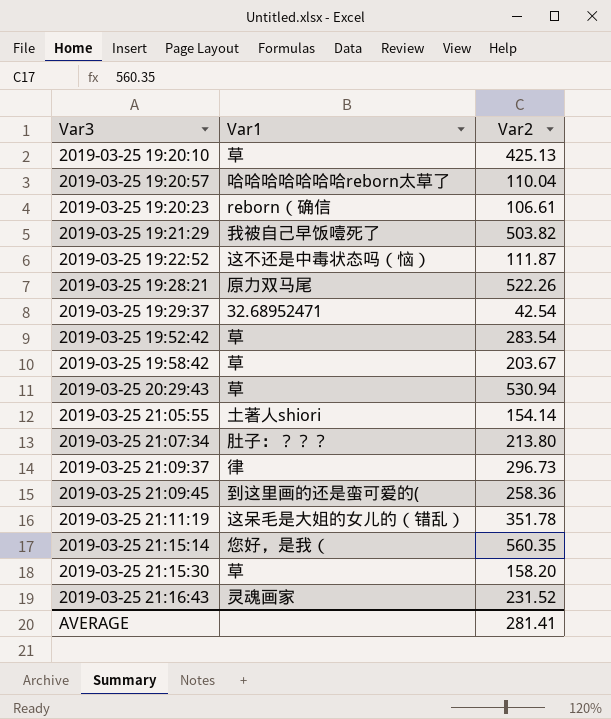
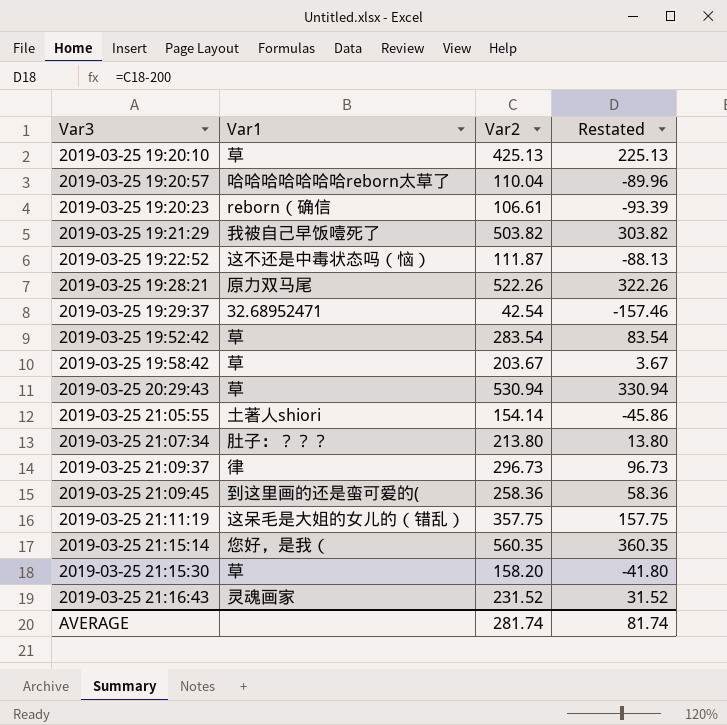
column Restated | formula: none -> [Var2] - 200
2019-03-25 21:11:19 | Var2: 351.78 -> 357.75
AVERAGE | Var2: 281.41 -> 281.74

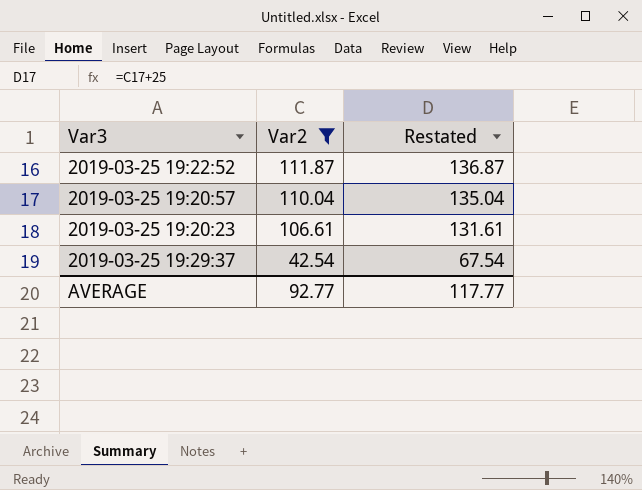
filter: none -> Var2 <= 111.87
row order: none -> Var2 descending
column Var1 | position: 2 -> none
column Restated | formula: [Var2] - 200 -> [Var2] + 25
AVERAGE | Var2: 281.74 -> 92.77
AVERAGE | Restated: 81.74 -> 117.77

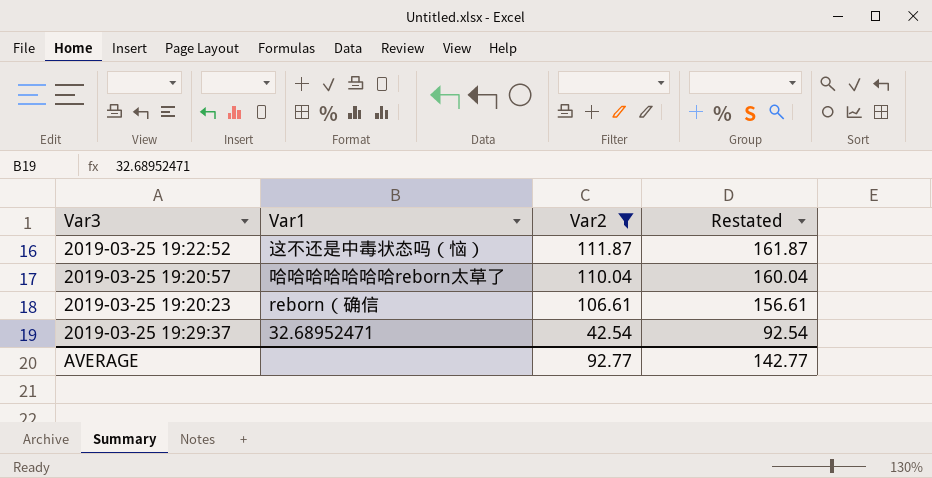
column Var1 | position: none -> 2
column Restated | formula: [Var2] + 25 -> [Var2] + 50
AVERAGE | Restated: 117.77 -> 142.77

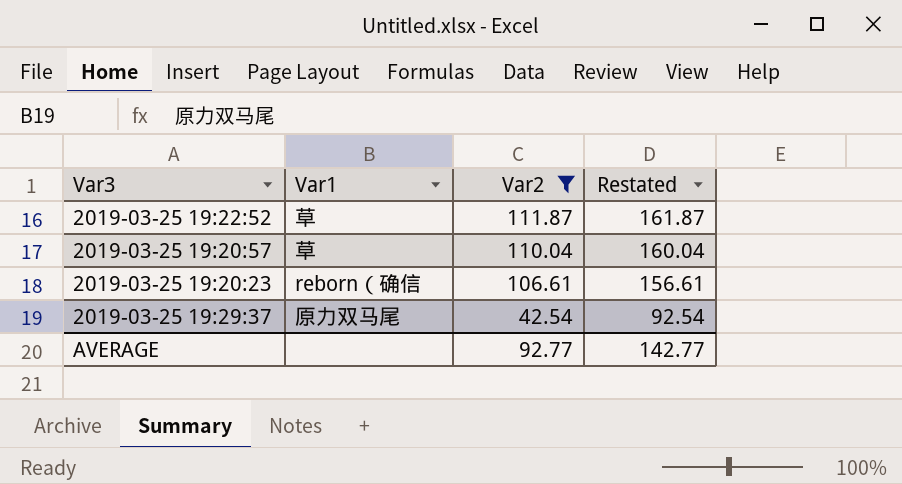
2019-03-25 19:22:52 | Var1: 这不还是中毒状态吗（恼） -> 草
2019-03-25 19:20:57 | Var1: 哈哈哈哈哈哈哈reborn太草了 -> 草
2019-03-25 19:29:37 | Var1: 32.68952471 -> 原力双马尾

